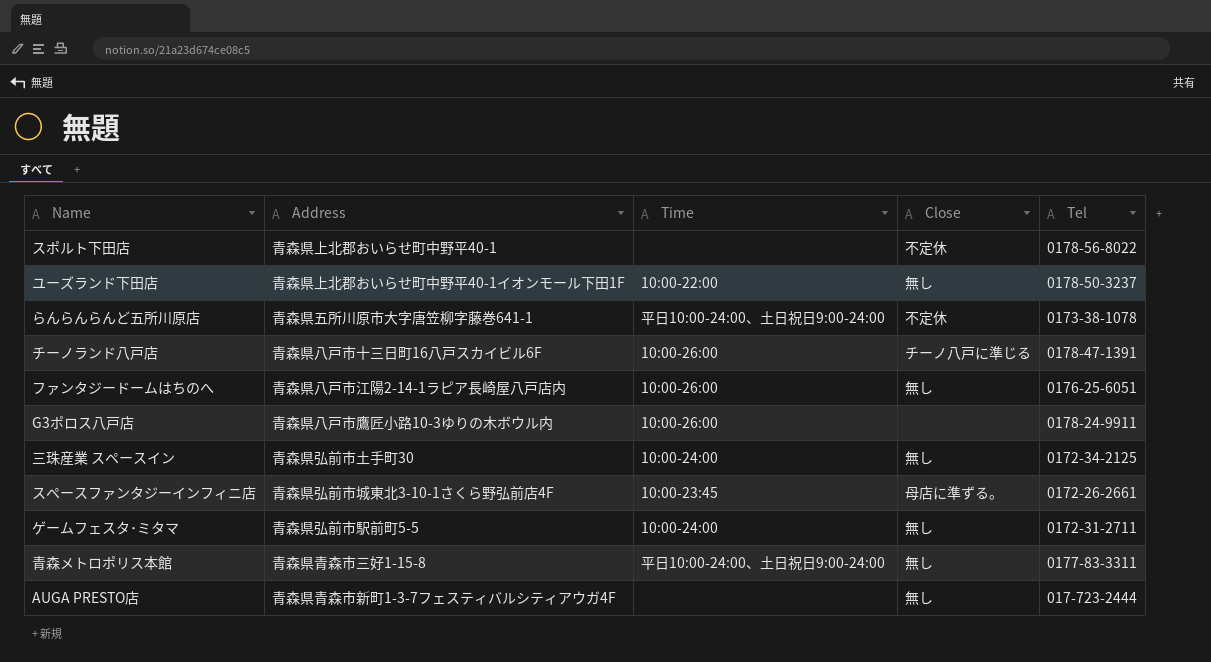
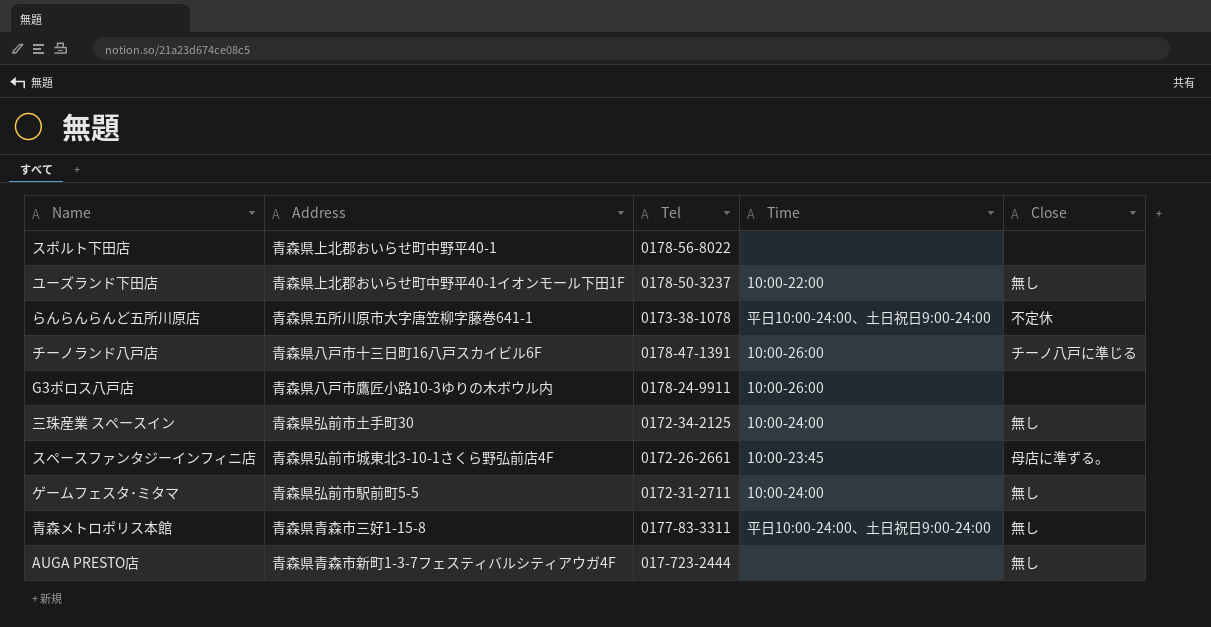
column Tel | position: 5 -> 3
row ファンタジードームはちのへ: 青森県八戸市江陽2-14-1ラピア長崎屋八戸店内 | 10:00-26:00 | 無し | 0176-25-6051 -> none
スポルト下田店 | Close: 不定休 -> none

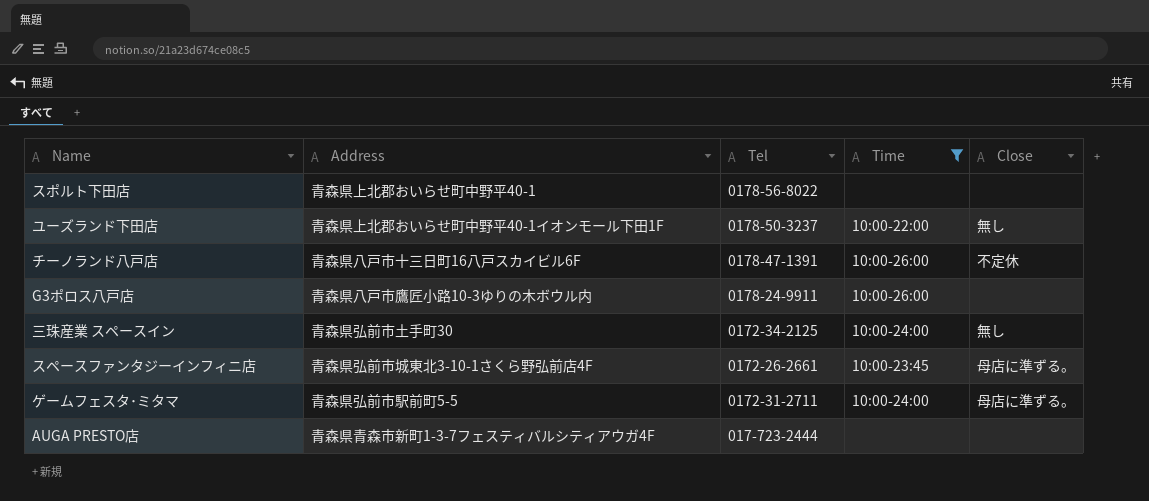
filter: none -> Time != 平日10:00-24:00、土日祝日9:00-24:00
チーノランド八戸店 | Close: チーノ八戸に準じる -> 不定休
ゲームフェスタ･ミタマ | Close: 無し -> 母店に準ずる。
AUGA PRESTO店 | Close: 無し -> none

